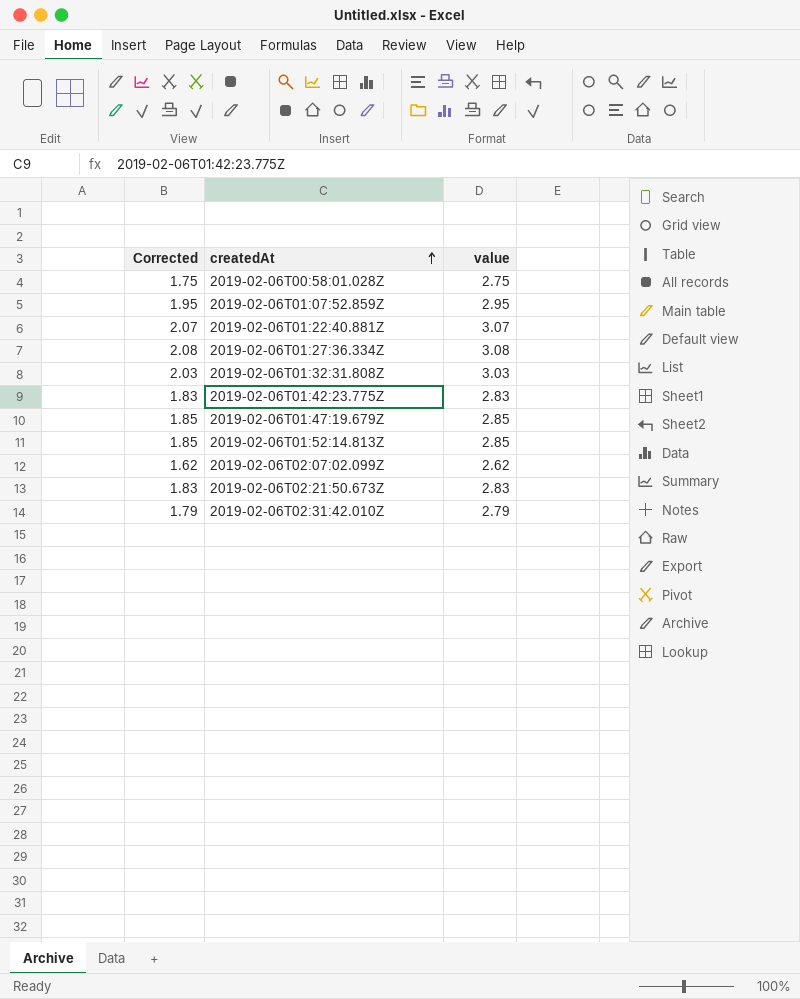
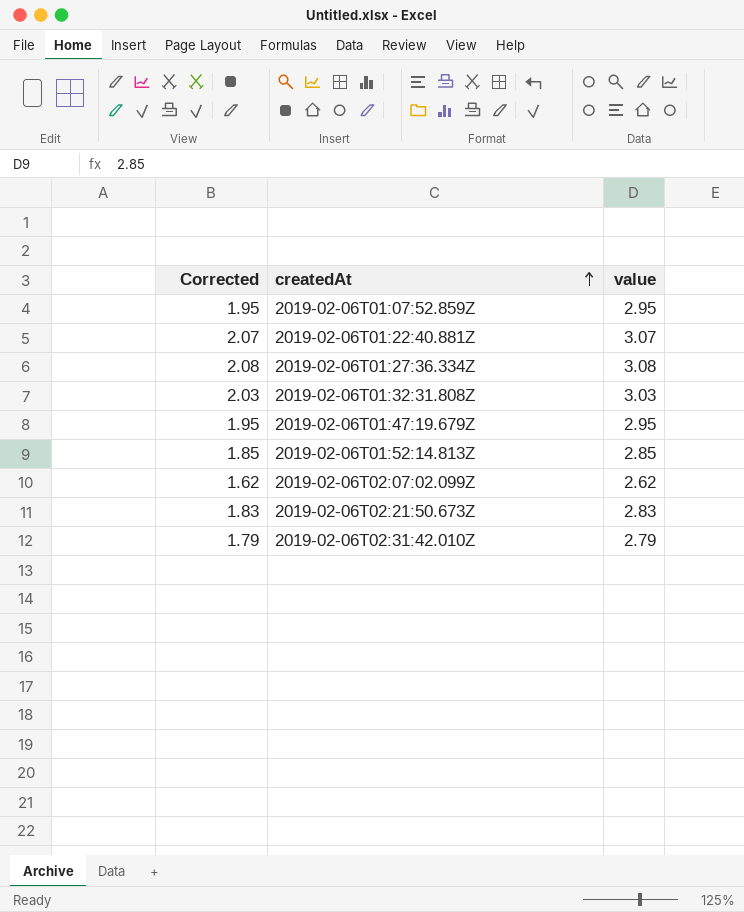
row 2019-02-06T00:58:01.028Z: 1.75 | 2.75 -> none
row 2019-02-06T01:42:23.775Z: 1.83 | 2.83 -> none
2019-02-06T01:47:19.679Z | Corrected: 1.85 -> 1.95
2019-02-06T01:47:19.679Z | value: 2.85 -> 2.95

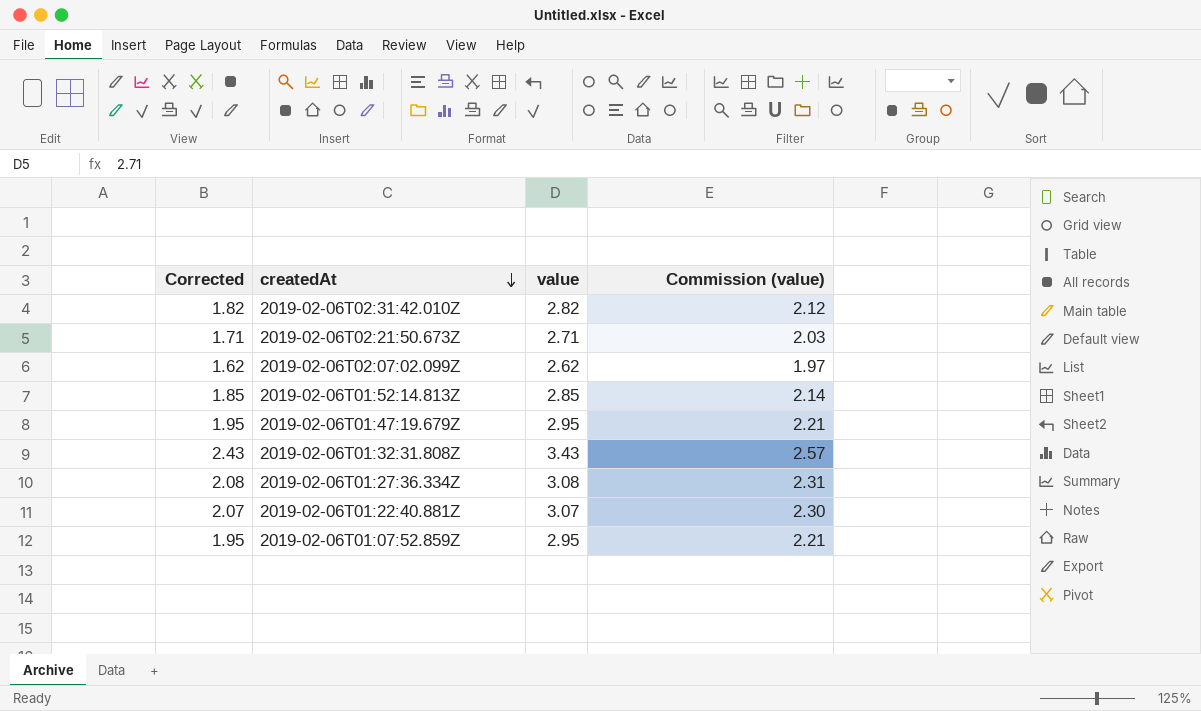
row order: createdAt ascending -> createdAt descending
column Commission (value) | formula: none -> [value] * 0.75
2019-02-06T02:31:42.010Z | Corrected: 1.79 -> 1.82
2019-02-06T02:31:42.010Z | value: 2.79 -> 2.82
2019-02-06T02:21:50.673Z | Corrected: 1.83 -> 1.71
2019-02-06T02:21:50.673Z | value: 2.83 -> 2.71
2019-02-06T01:32:31.808Z | Corrected: 2.03 -> 2.43
2019-02-06T01:32:31.808Z | value: 3.03 -> 3.43

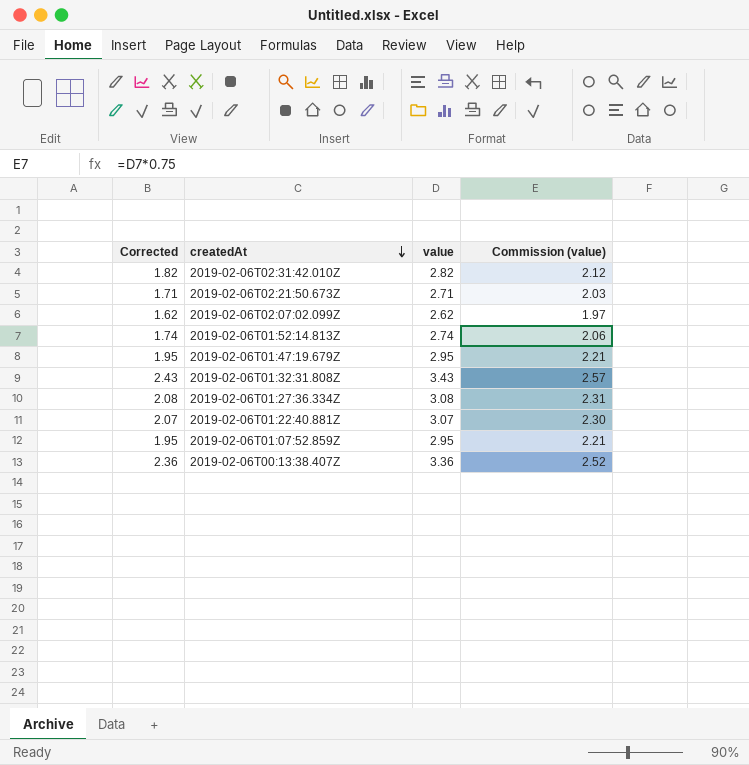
2019-02-06T01:52:14.813Z | Corrected: 1.85 -> 1.74
2019-02-06T01:52:14.813Z | value: 2.85 -> 2.74
2019-02-06T01:52:14.813Z | Commission (value): 2.14 -> 2.06
row 2019-02-06T00:13:38.407Z: none -> 2.36 | 3.36 | 2.52

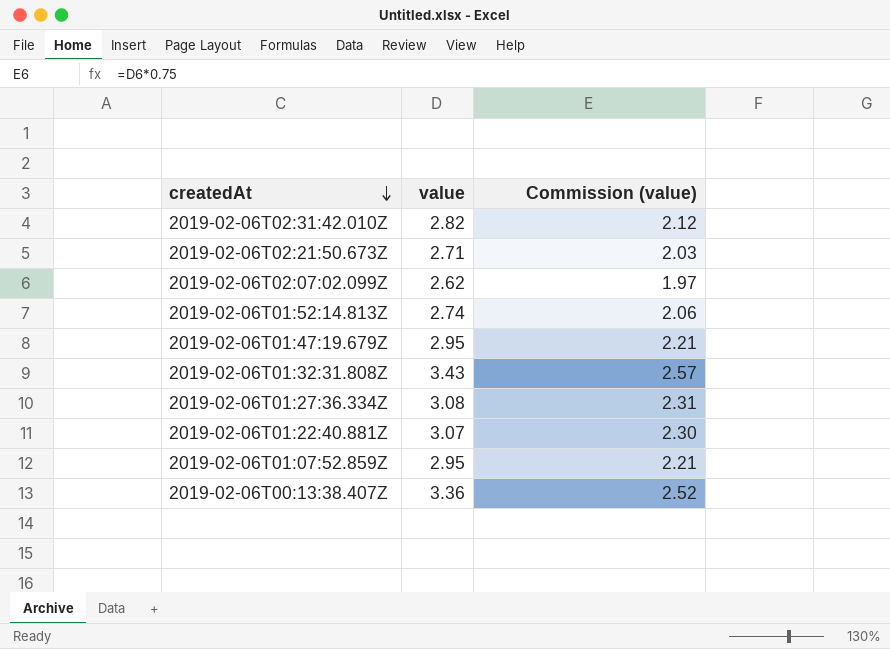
column Corrected | formula: [value] - 1 -> none

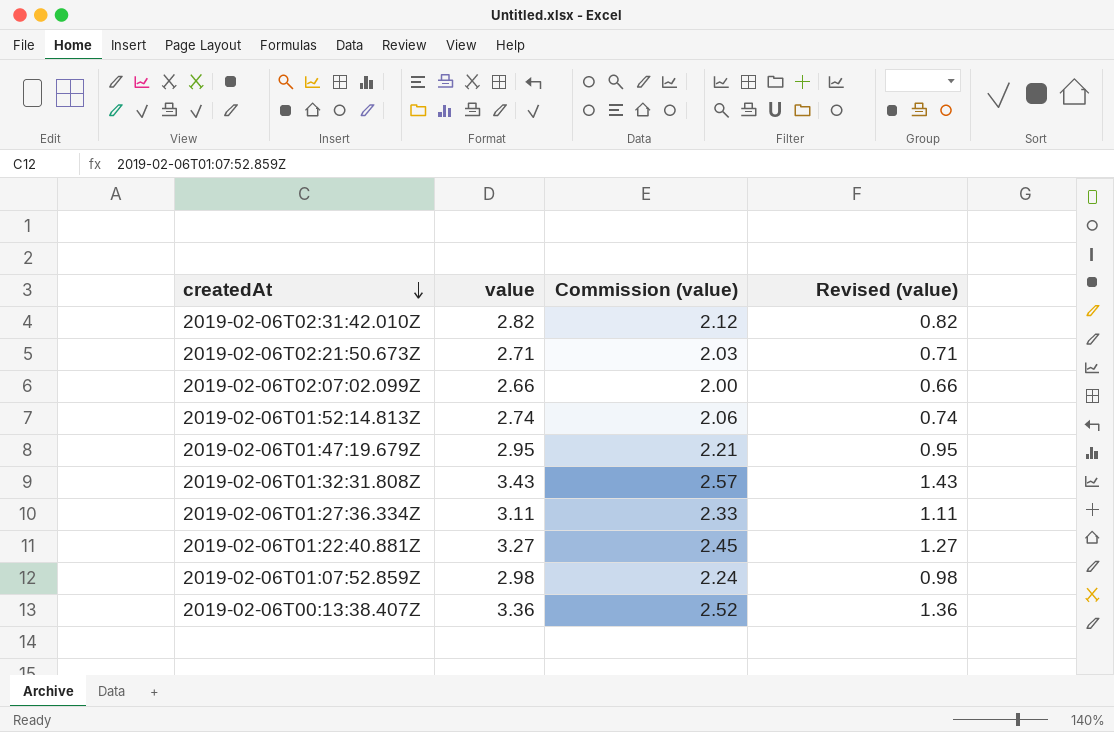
column Revised (value) | formula: none -> [value] - 2
2019-02-06T02:07:02.099Z | value: 2.62 -> 2.66
2019-02-06T02:07:02.099Z | Commission (value): 1.97 -> 2.00
2019-02-06T01:27:36.334Z | value: 3.08 -> 3.11
2019-02-06T01:27:36.334Z | Commission (value): 2.31 -> 2.33
2019-02-06T01:22:40.881Z | value: 3.07 -> 3.27
2019-02-06T01:22:40.881Z | Commission (value): 2.30 -> 2.45
2019-02-06T01:07:52.859Z | value: 2.95 -> 2.98
2019-02-06T01:07:52.859Z | Commission (value): 2.21 -> 2.24

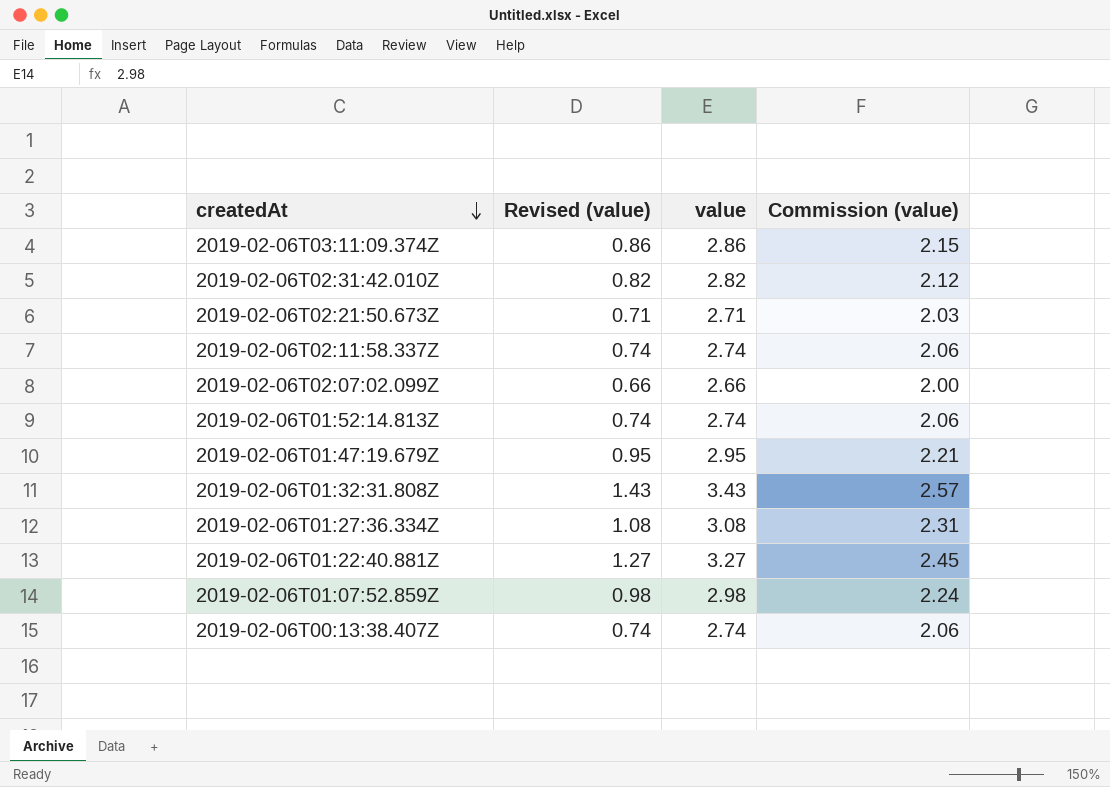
column Revised (value) | position: 4 -> 2
row 2019-02-06T03:11:09.374Z: none -> 0.86 | 2.86 | 2.15
row 2019-02-06T02:11:58.337Z: none -> 0.74 | 2.74 | 2.06
2019-02-06T01:27:36.334Z | Revised (value): 1.11 -> 1.08
2019-02-06T01:27:36.334Z | value: 3.11 -> 3.08
2019-02-06T01:27:36.334Z | Commission (value): 2.33 -> 2.31
2019-02-06T00:13:38.407Z | Revised (value): 1.36 -> 0.74
2019-02-06T00:13:38.407Z | value: 3.36 -> 2.74
2019-02-06T00:13:38.407Z | Commission (value): 2.52 -> 2.06

